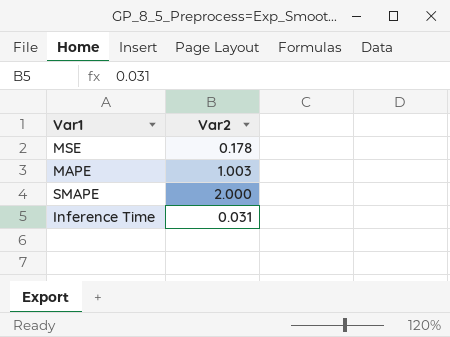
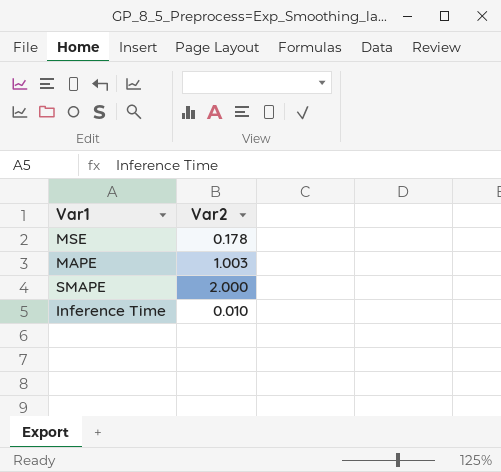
Inference Time | Var2: 0.031 -> 0.010

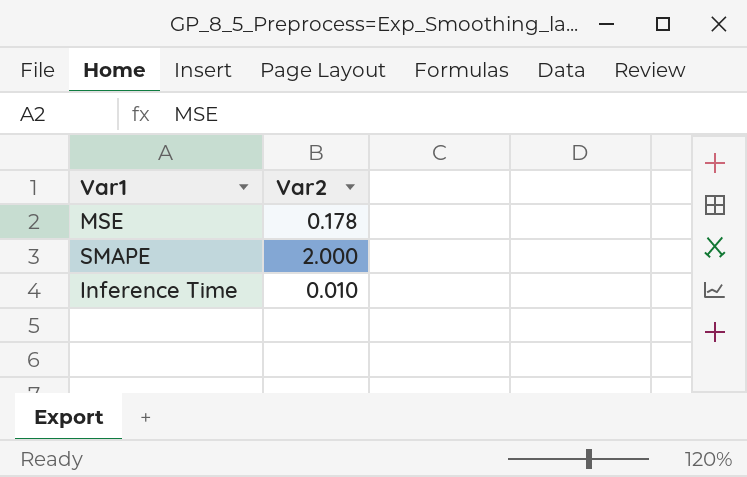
row MAPE: 1.003 -> none

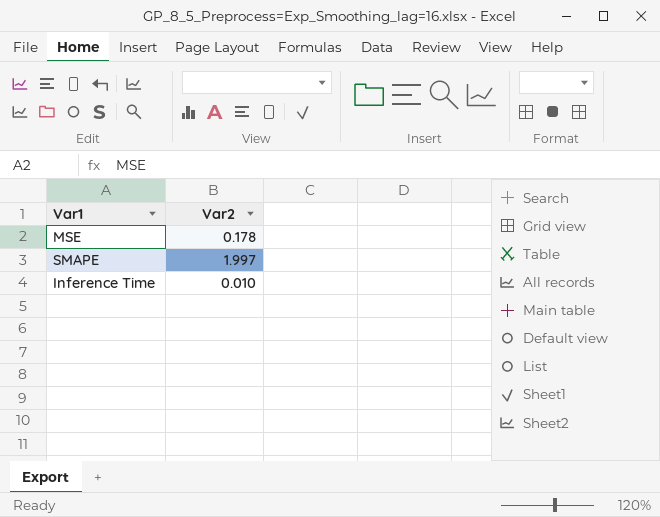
SMAPE | Var2: 2.000 -> 1.997

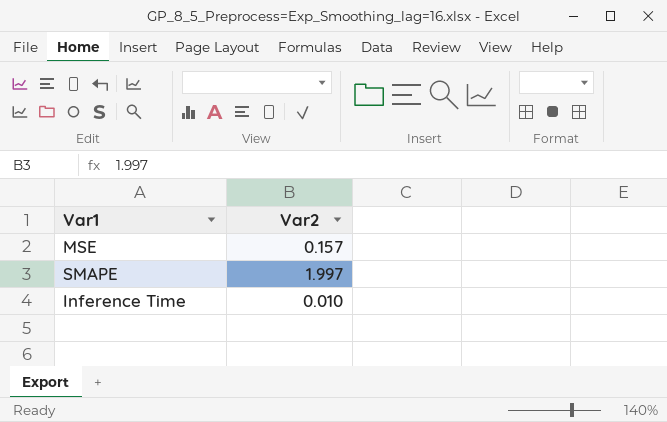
MSE | Var2: 0.178 -> 0.157

